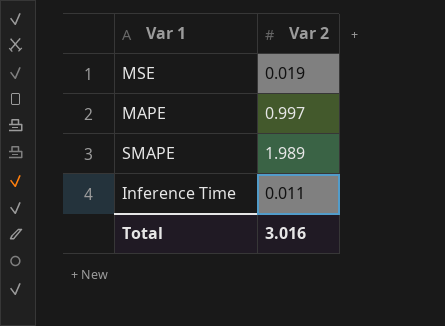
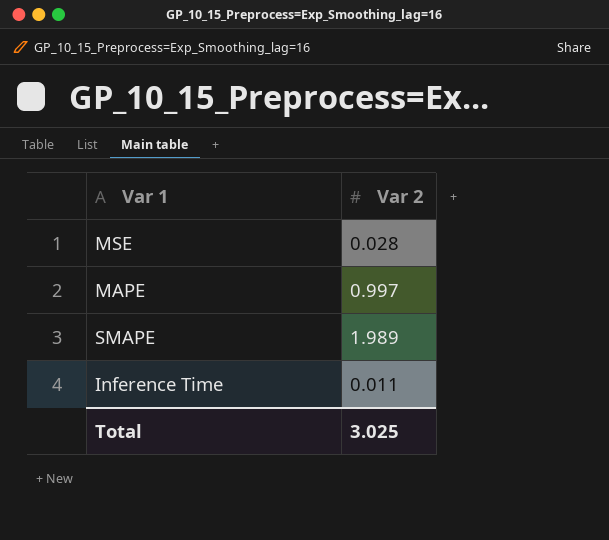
MSE | Var 2: 0.019 -> 0.028
Total | Var 2: 3.016 -> 3.025

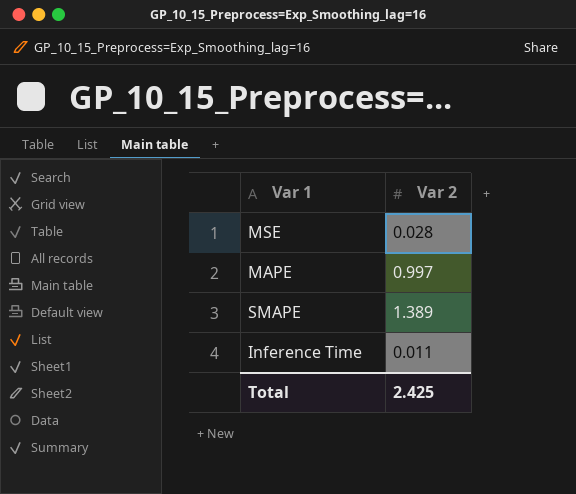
SMAPE | Var 2: 1.989 -> 1.389
Total | Var 2: 3.025 -> 2.425

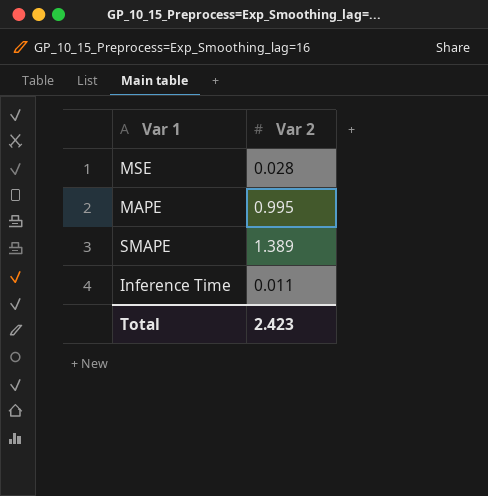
MAPE | Var 2: 0.997 -> 0.995
Total | Var 2: 2.425 -> 2.423

